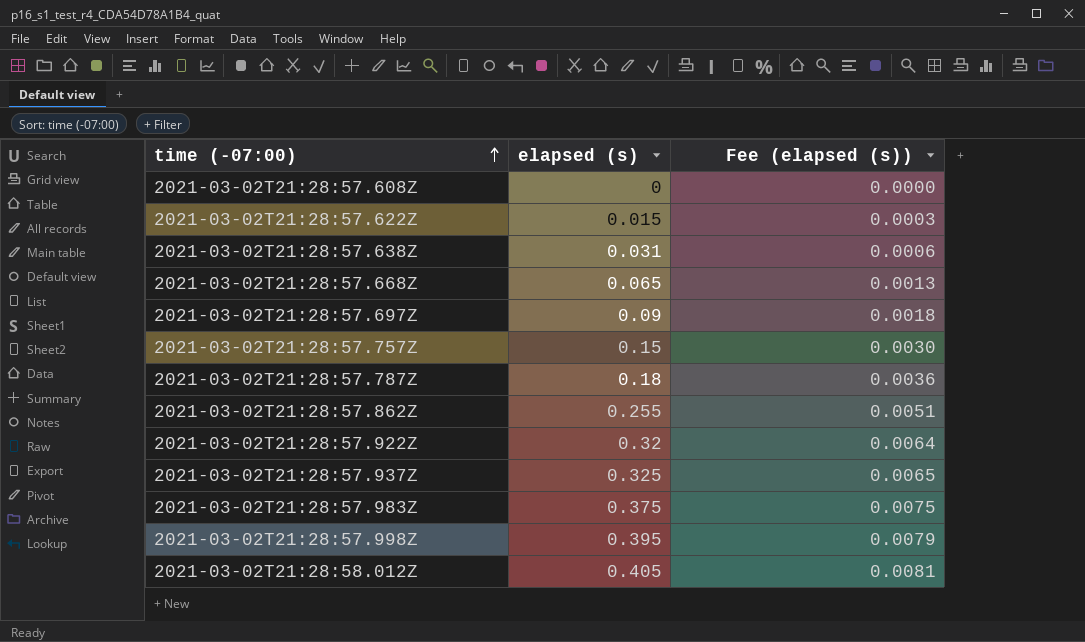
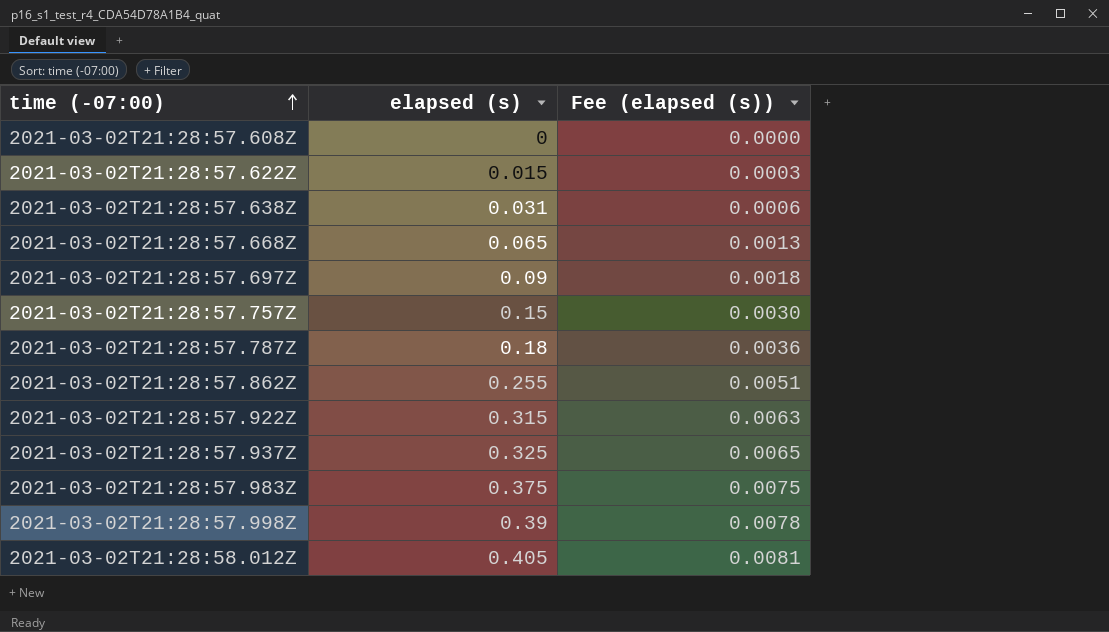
2021-03-02T21:28:57.922Z | elapsed (s): 0.32 -> 0.315
2021-03-02T21:28:57.922Z | Fee (elapsed (s)): 0.0064 -> 0.0063
2021-03-02T21:28:57.998Z | elapsed (s): 0.395 -> 0.39
2021-03-02T21:28:57.998Z | Fee (elapsed (s)): 0.0079 -> 0.0078

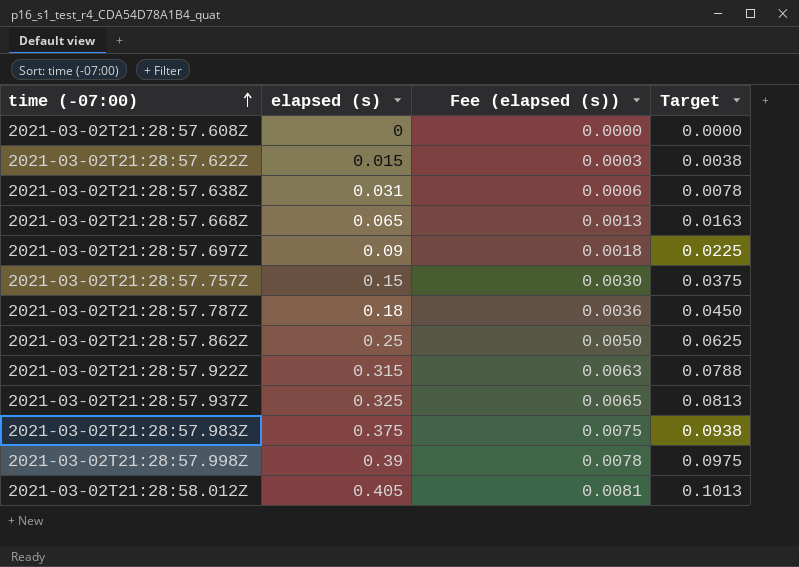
column Target | formula: none -> [elapsed (s)] * 0.25
2021-03-02T21:28:57.862Z | elapsed (s): 0.255 -> 0.25
2021-03-02T21:28:57.862Z | Fee (elapsed (s)): 0.0051 -> 0.0050

